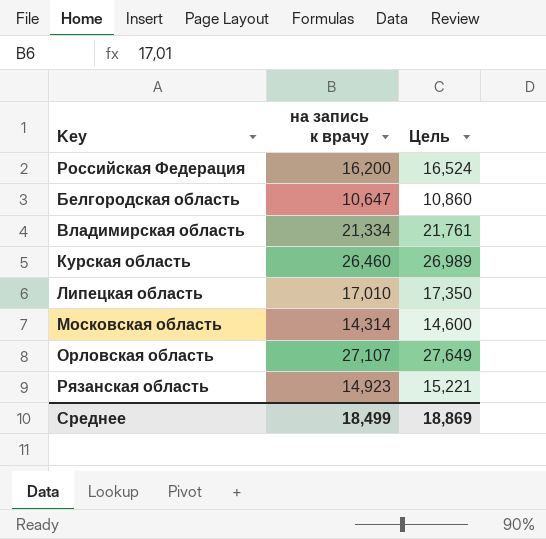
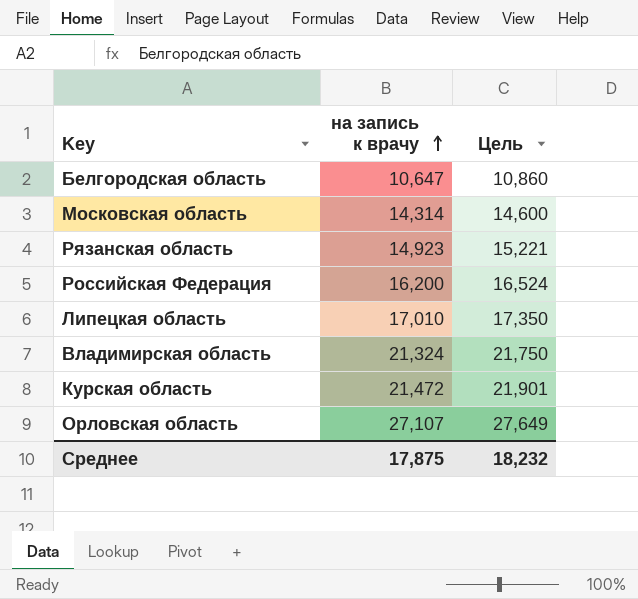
row order: none -> на запись к врачу ascending
Bладимирская область | на запись к врачу: 21,334 -> 21,324
Bладимирская область | Цель: 21,761 -> 21,750
Курская область | на запись к врачу: 26,460 -> 21,472
Курская область | Цель: 26,989 -> 21,901
Среднее | на запись к врачу: 18,499 -> 17,875
Среднее | Цель: 18,869 -> 18,232

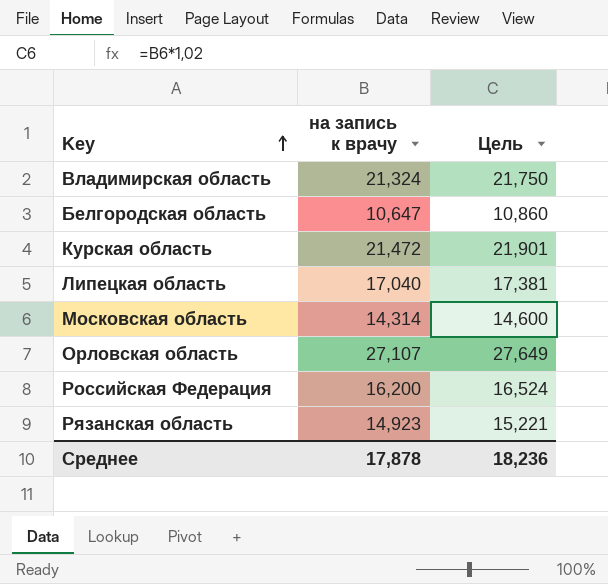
row order: на запись к врачу ascending -> Key ascending
Липецкая область | на запись к врачу: 17,010 -> 17,040
Липецкая область | Цель: 17,350 -> 17,381
Среднее | на запись к врачу: 17,875 -> 17,878
Среднее | Цель: 18,232 -> 18,236

